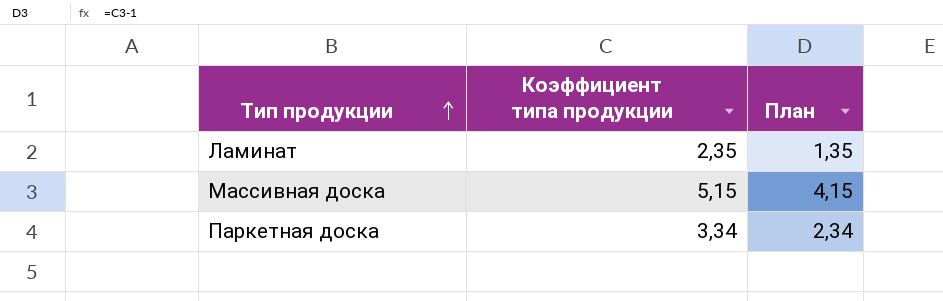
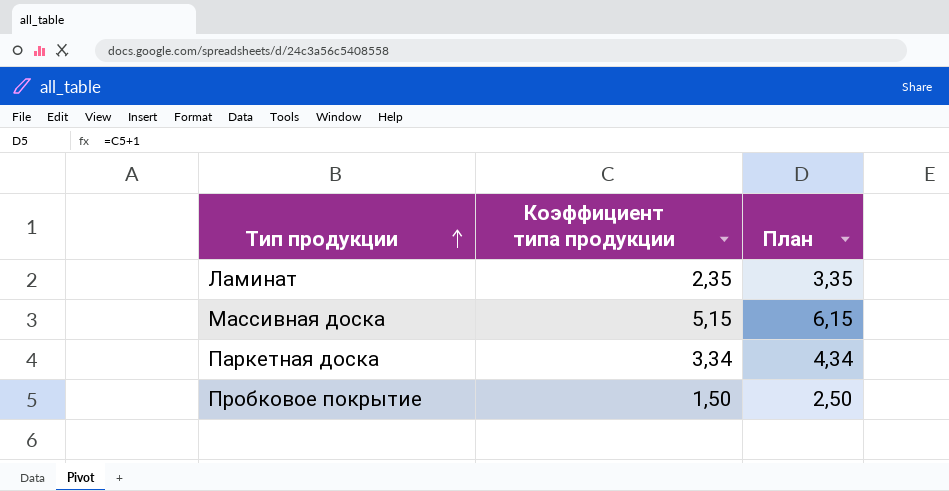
column План | formula: [Коэффициент типа продукции] - 1 -> [Коэффициент типа продукции] + 1
row Пробковое покрытие: none -> 1,50 | 2,50

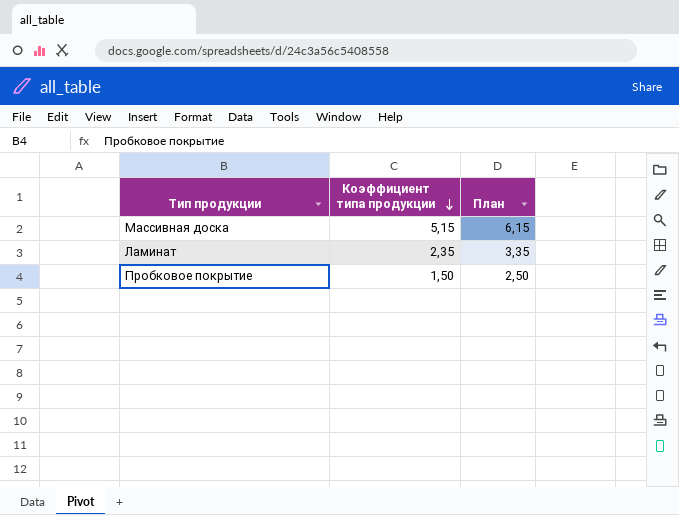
row order: Тип продукции ascending -> Коэффициент типа продукции descending
row Паркетная доска: 3,34 | 4,34 -> none

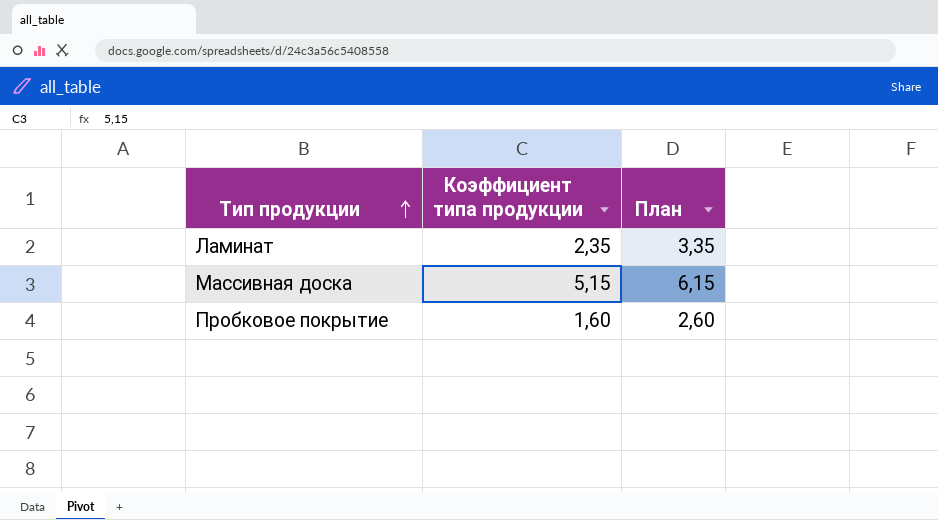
row order: Коэффициент типа продукции descending -> Тип продукции ascending
Пробковое покрытие | Коэффициент типа продукции: 1,50 -> 1,60
Пробковое покрытие | План: 2,50 -> 2,60

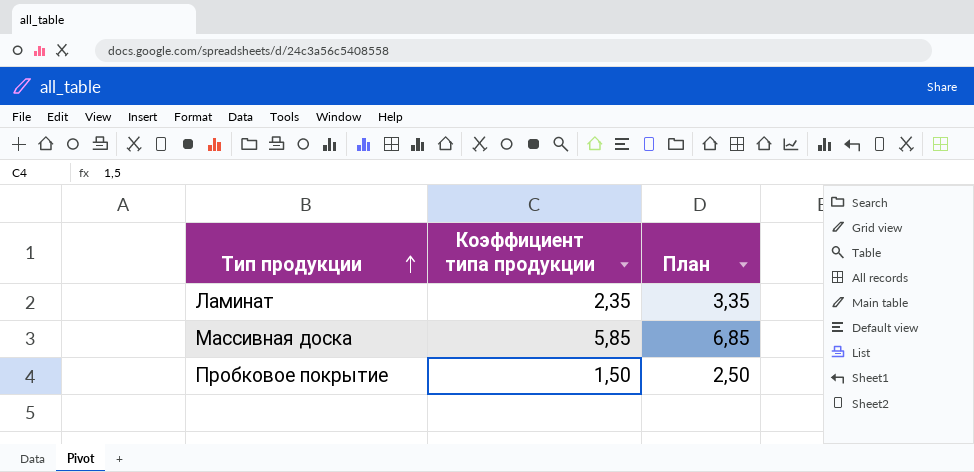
Массивная доска | Коэффициент типа продукции: 5,15 -> 5,85
Массивная доска | План: 6,15 -> 6,85
Пробковое покрытие | Коэффициент типа продукции: 1,60 -> 1,50
Пробковое покрытие | План: 2,60 -> 2,50

